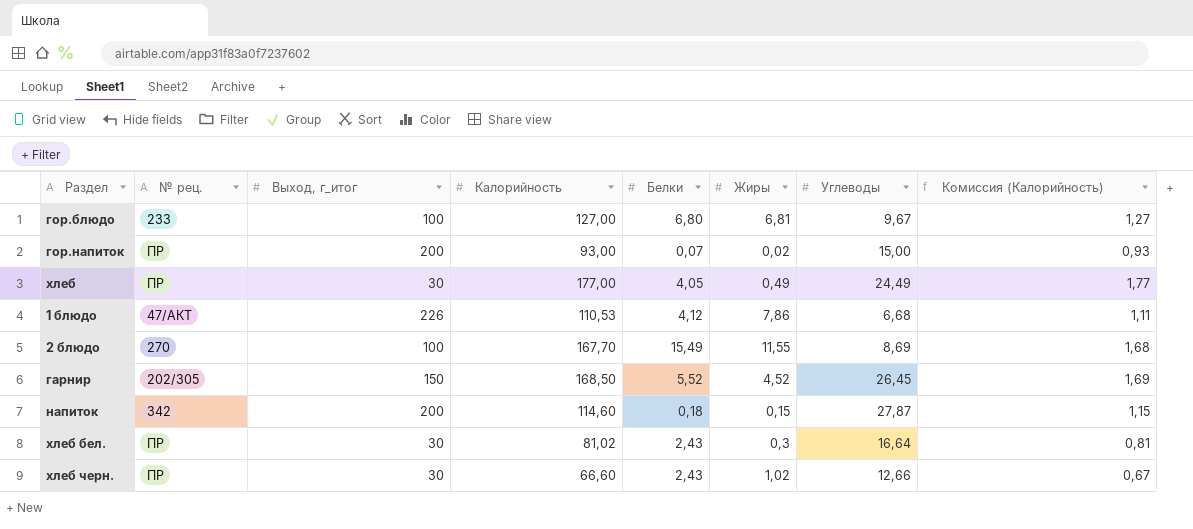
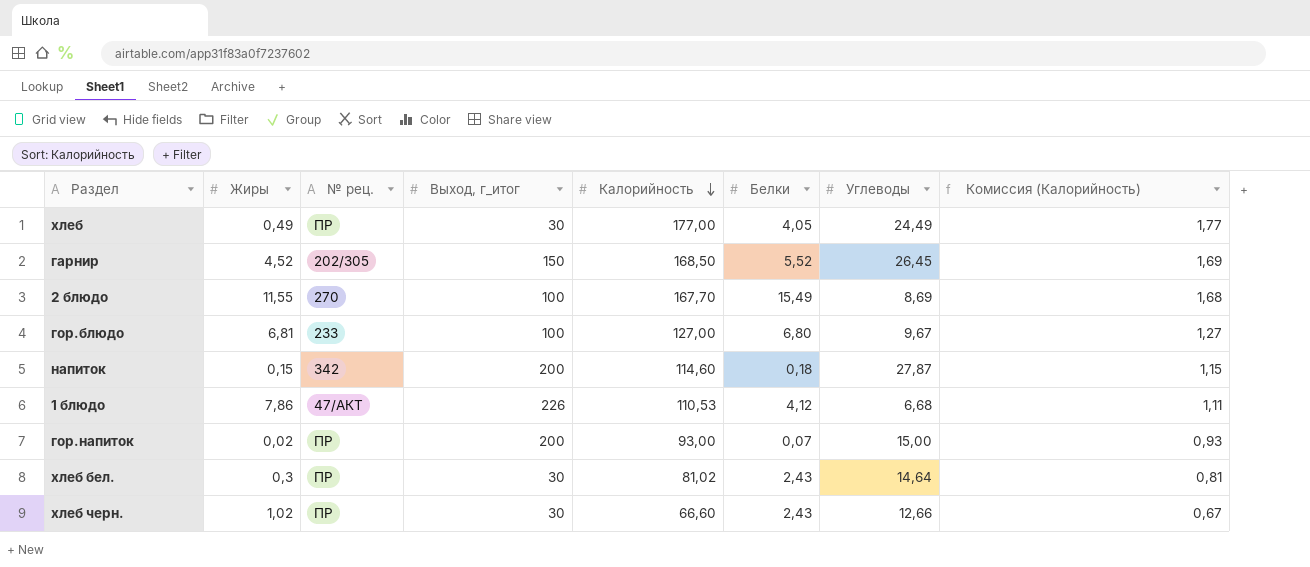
row order: none -> Калорийность descending
column Жиры | position: 6 -> 2
хлеб бел. | Углеводы: 16,64 -> 14,64

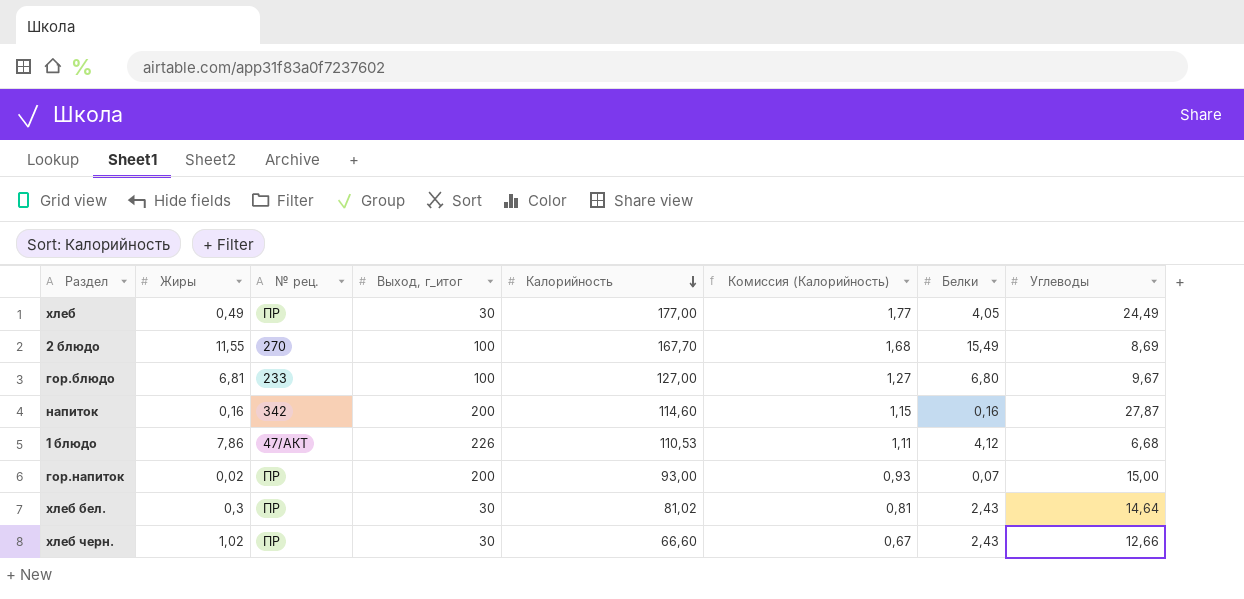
column Комиссия (Калорийность) | position: 8 -> 6
row гарнир: 4,52 | 202/305 | 150 | 168,50 | 5,52 | 26,45 | 1,69 -> none
напиток | Жиры: 0,15 -> 0,16
напиток | Белки: 0,18 -> 0,16

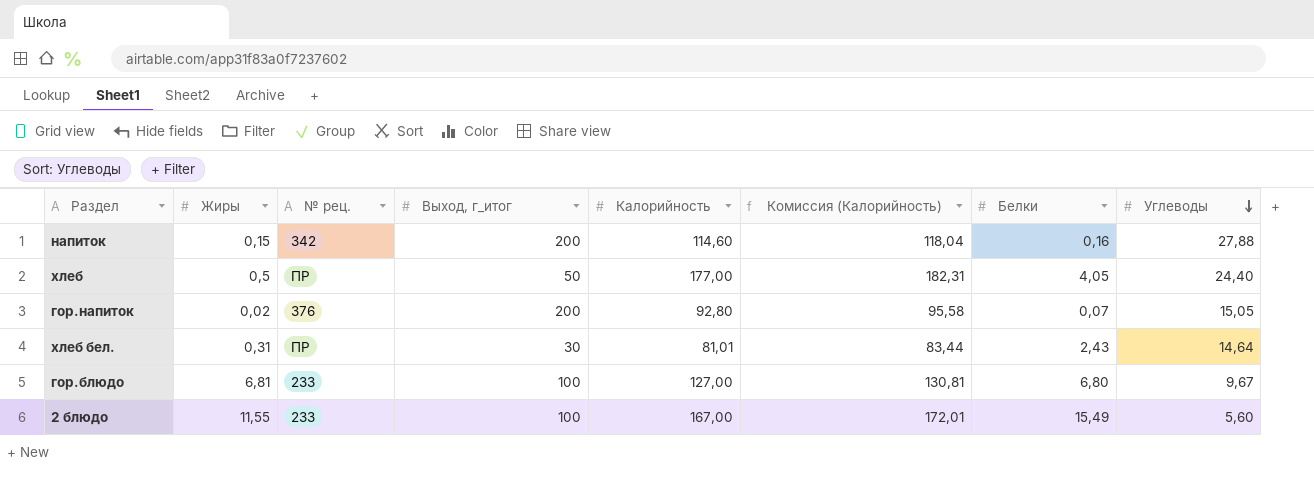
row order: Калорийность descending -> Углеводы descending
column Комиссия (Калорийность) | formula: [Калорийность] * 0,01 -> [Калорийность] * 1,03
row 1 блюдо: 7,86 | 47/АКТ | 226 | 110,53 | 1,11 | 4,12 | 6,68 -> none
row хлеб черн.: 1,02 | ПР | 30 | 66,60 | 0,67 | 2,43 | 12,66 -> none
напиток | Жиры: 0,16 -> 0,15
напиток | Углеводы: 27,87 -> 27,88
хлеб | Жиры: 0,49 -> 0,5
хлеб | Выход, г_итог: 30 -> 50
хлеб | Углеводы: 24,49 -> 24,40
гор.напиток | № рец.: ПР -> 376
гор.напиток | Калорийность: 93,00 -> 92,80
гор.напиток | Углеводы: 15,00 -> 15,05
хлеб бел. | Жиры: 0,3 -> 0,31
хлеб бел. | Калорийность: 81,02 -> 81,01
2 блюдо | № рец.: 270 -> 233
2 блюдо | Калорийность: 167,70 -> 167,00
2 блюдо | Углеводы: 8,69 -> 5,60

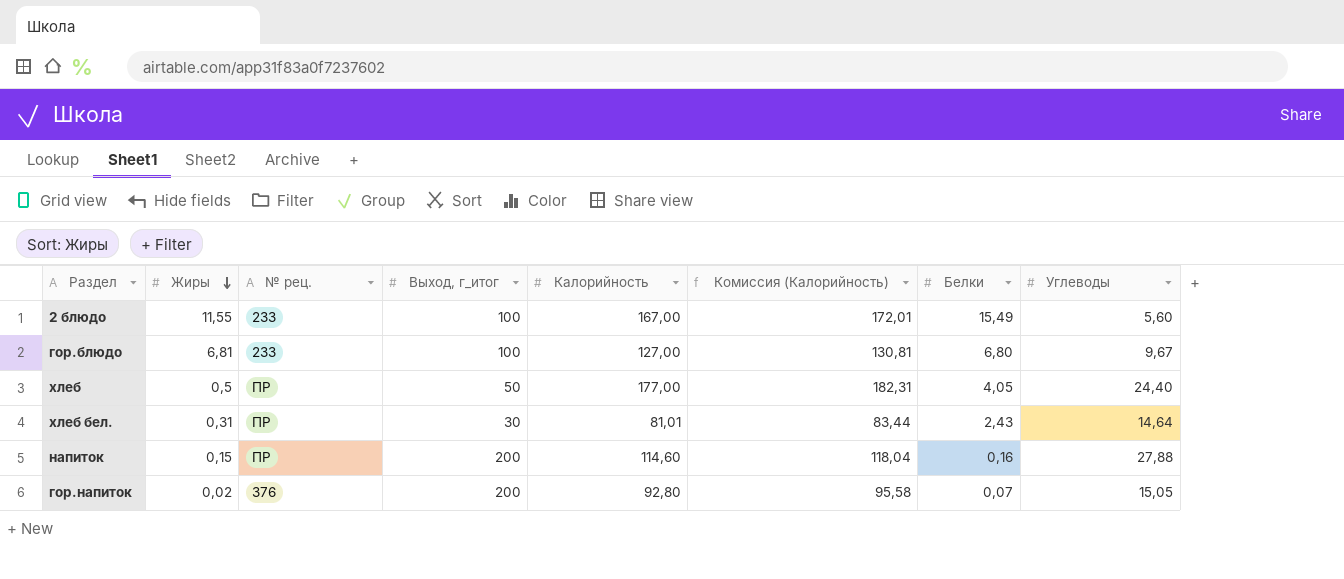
row order: Углеводы descending -> Жиры descending
напиток | № рец.: 342 -> ПР

